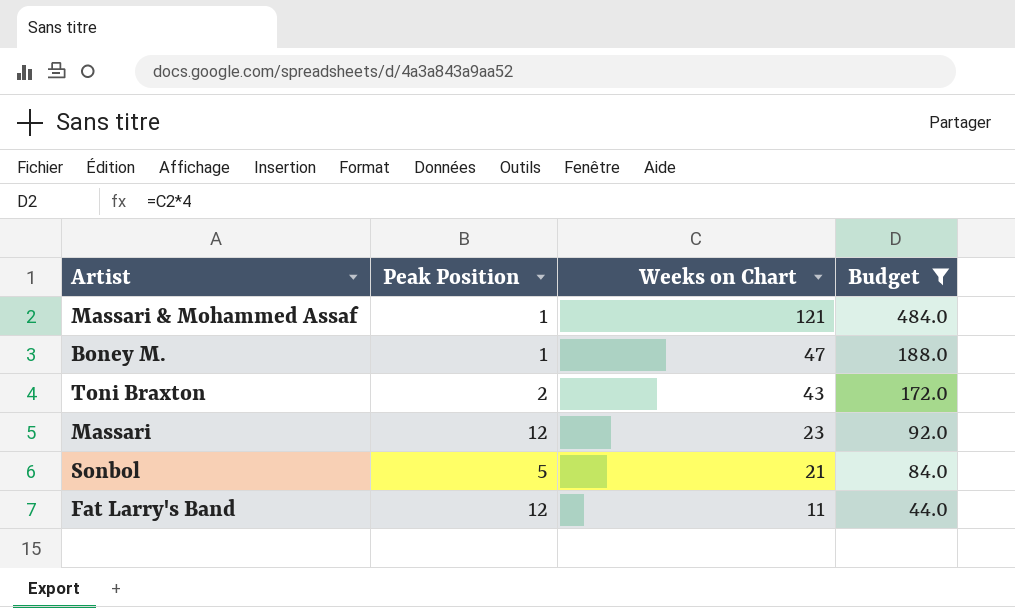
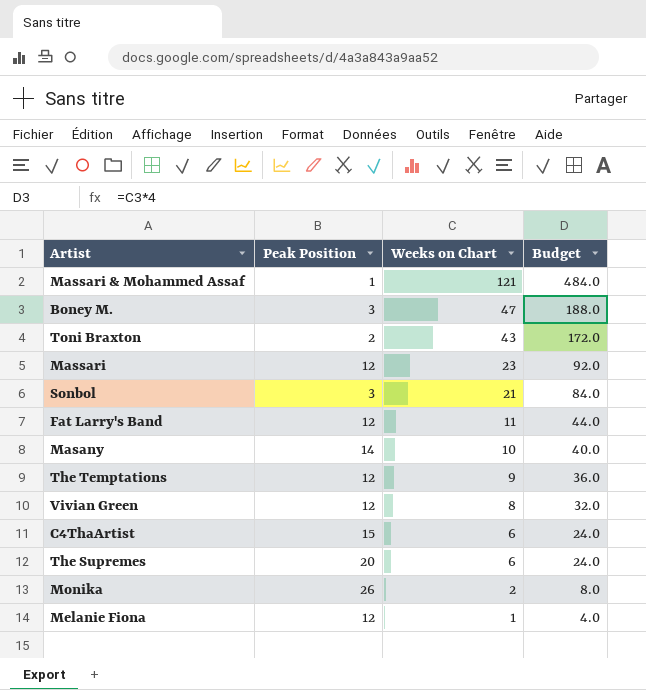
filter: Budget >= 44.0 -> none
Boney M. | Peak Position: 1 -> 3
Sonbol | Peak Position: 5 -> 3

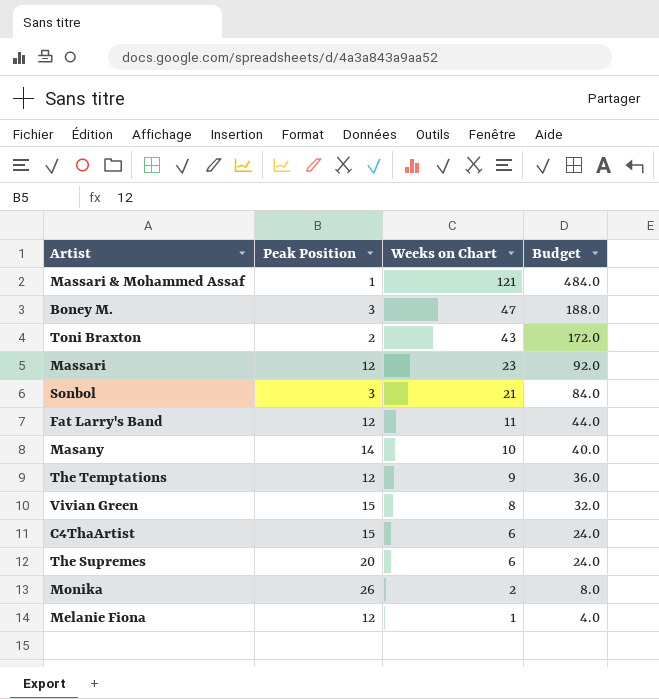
Vivian Green | Peak Position: 12 -> 15

